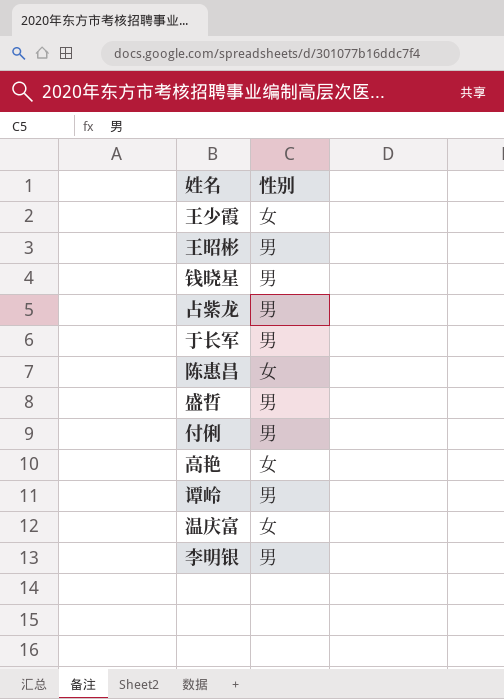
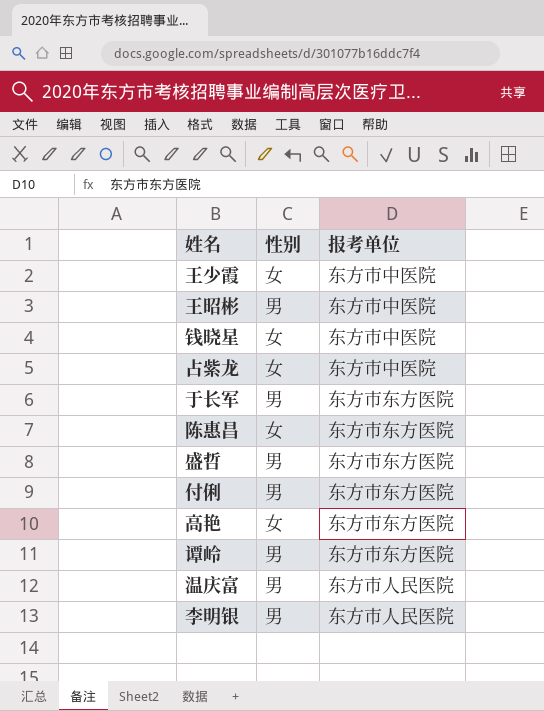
column 报考单位 | position: none -> 3
钱晓星 | 性别: 男 -> 女
占紫龙 | 性别: 男 -> 女
温庆富 | 性别: 女 -> 男

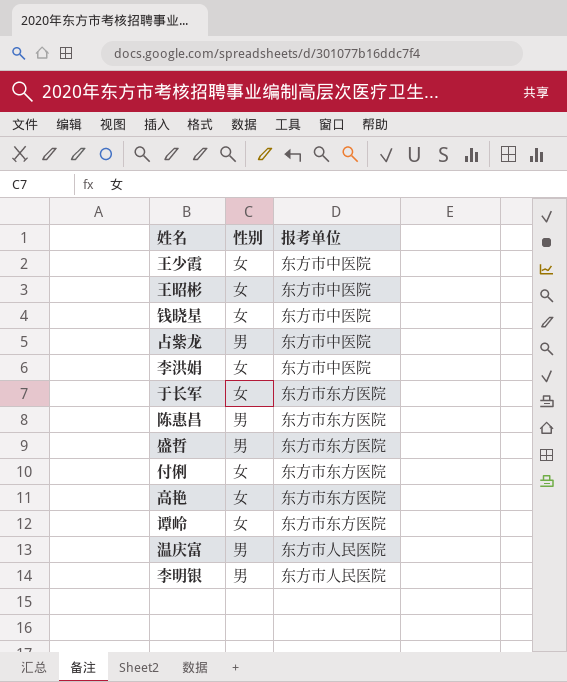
王昭彬 | 性别: 男 -> 女
占紫龙 | 性别: 女 -> 男
row 李洪娟: none -> 女 | 东方市中医院
于长军 | 性别: 男 -> 女
陈惠昌 | 性别: 女 -> 男
付俐 | 性别: 男 -> 女
谭岭 | 性别: 男 -> 女

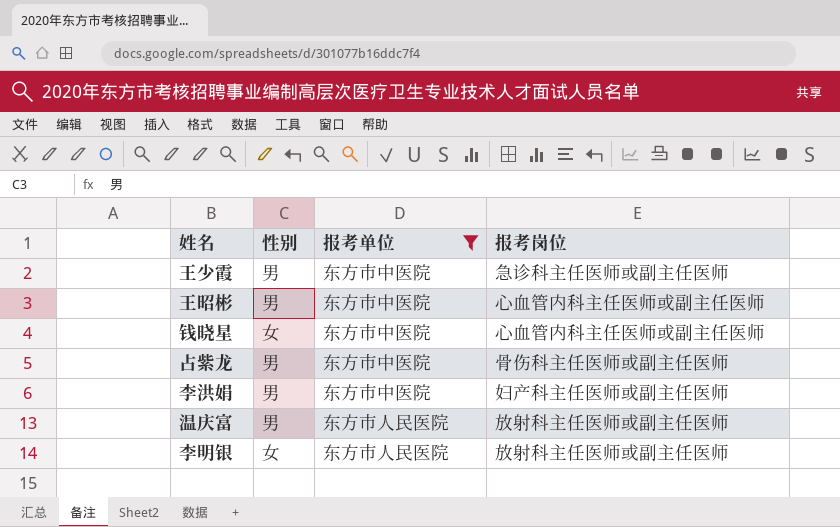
filter: none -> 报考单位 != 东方市东方医院
column 报考岗位 | position: none -> 4
王少霞 | 性别: 女 -> 男
王昭彬 | 性别: 女 -> 男
李洪娟 | 性别: 女 -> 男
李明银 | 性别: 男 -> 女

